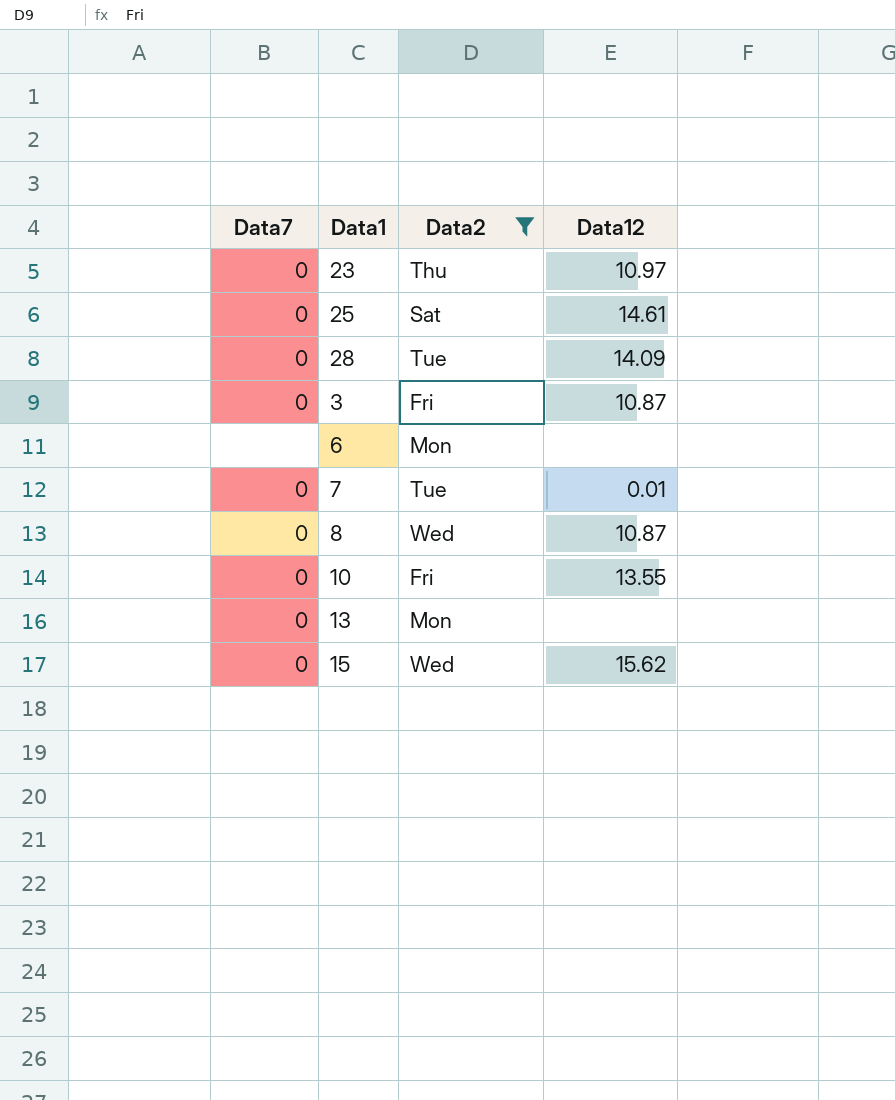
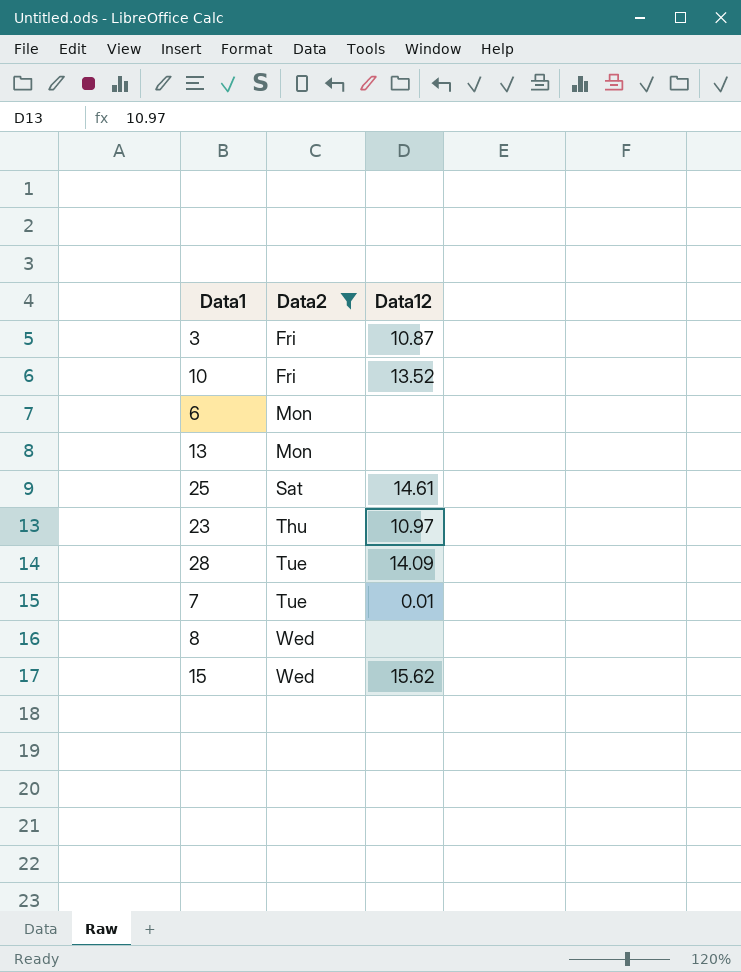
row order: none -> Data2 ascending
column Data7 | position: 1 -> none
10 | Data12: 13.55 -> 13.52
8 | Data12: 10.87 -> none

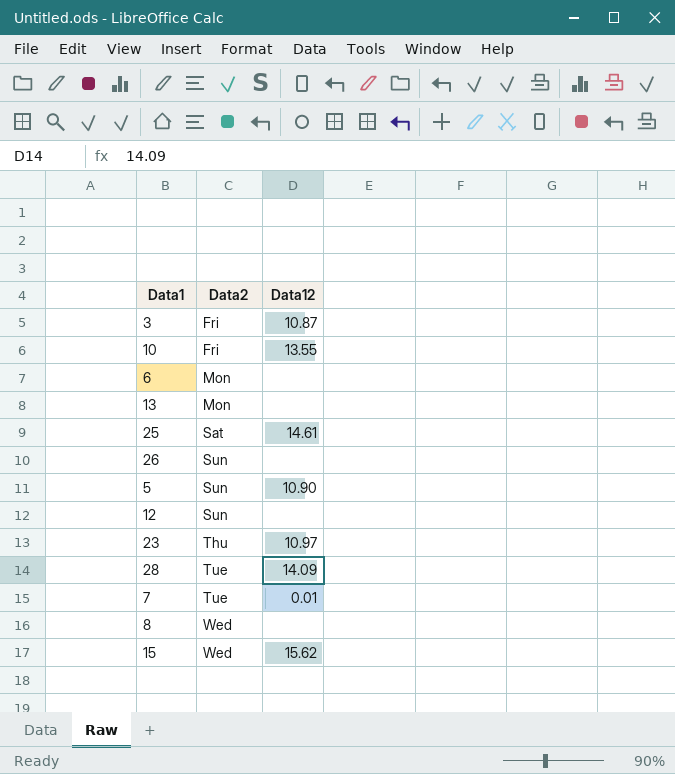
filter: Data2 != Sun -> none
10 | Data12: 13.52 -> 13.55

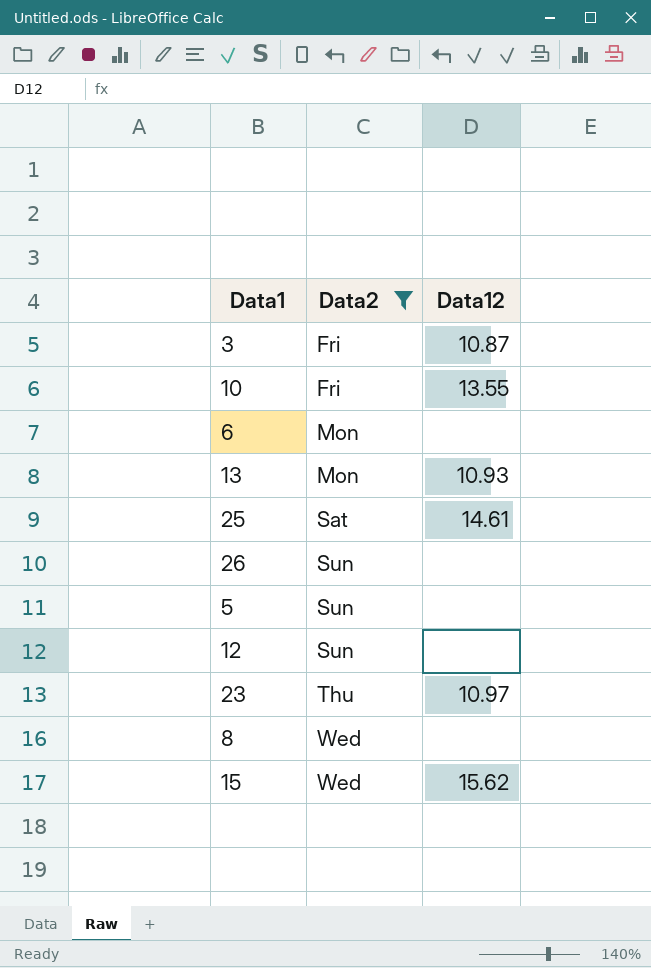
filter: none -> Data2 != Tue
13 | Data12: none -> 10.93
5 | Data12: 10.90 -> none

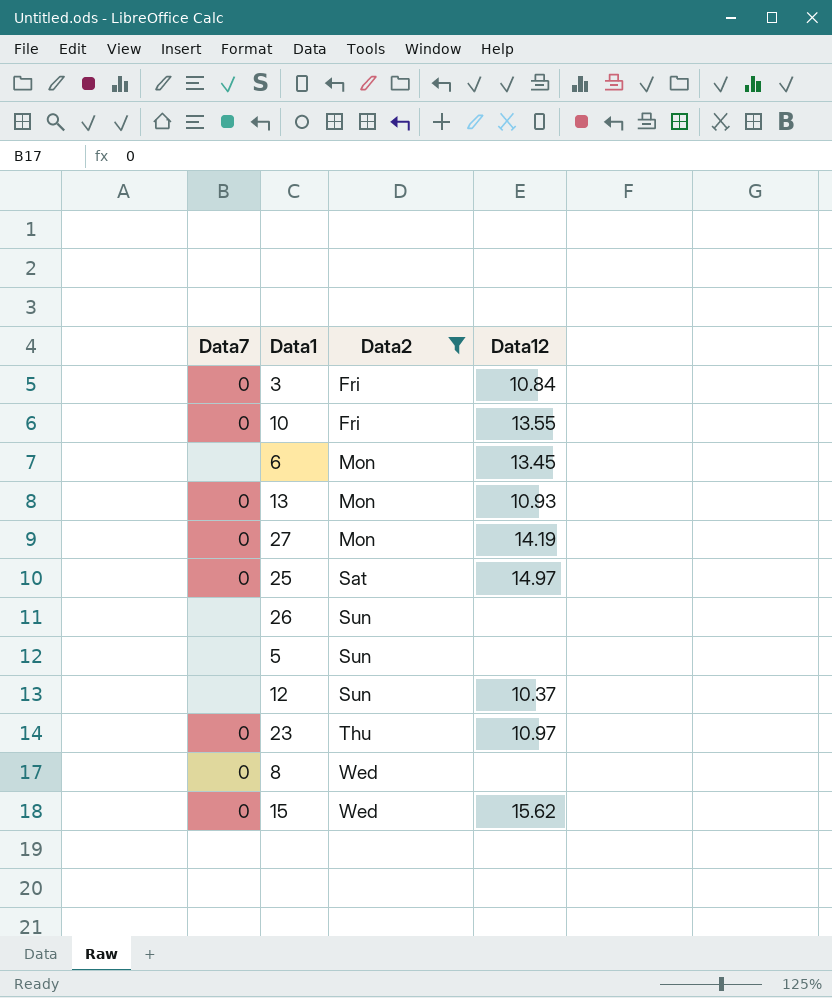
column Data7 | position: none -> 1
3 | Data12: 10.87 -> 10.84
6 | Data12: none -> 13.45
row 27: none -> 0 | Mon | 14.19
25 | Data12: 14.61 -> 14.97
12 | Data12: none -> 10.37

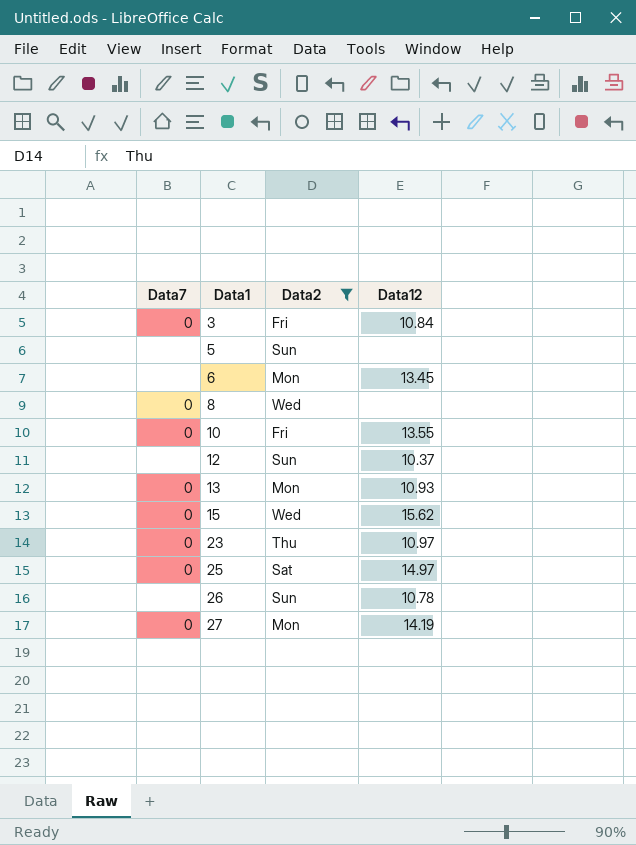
row order: Data2 ascending -> Data1 ascending
26 | Data12: none -> 10.78

